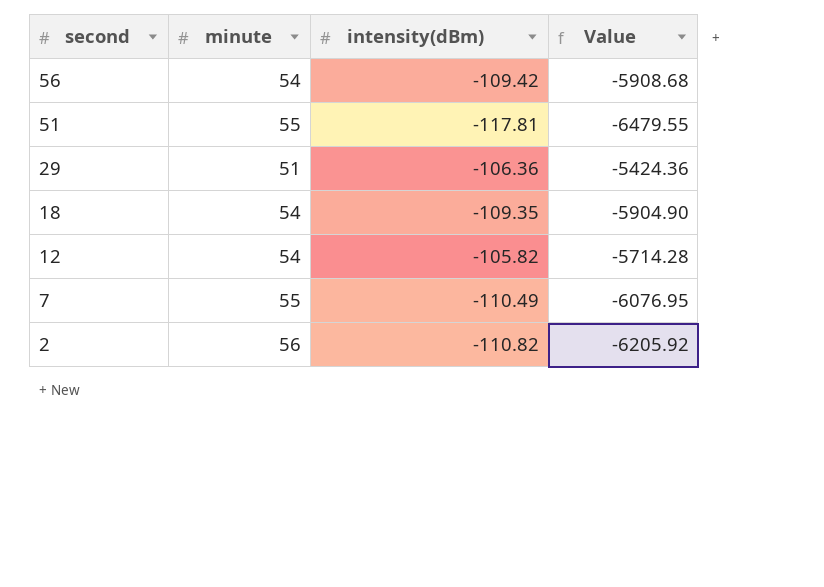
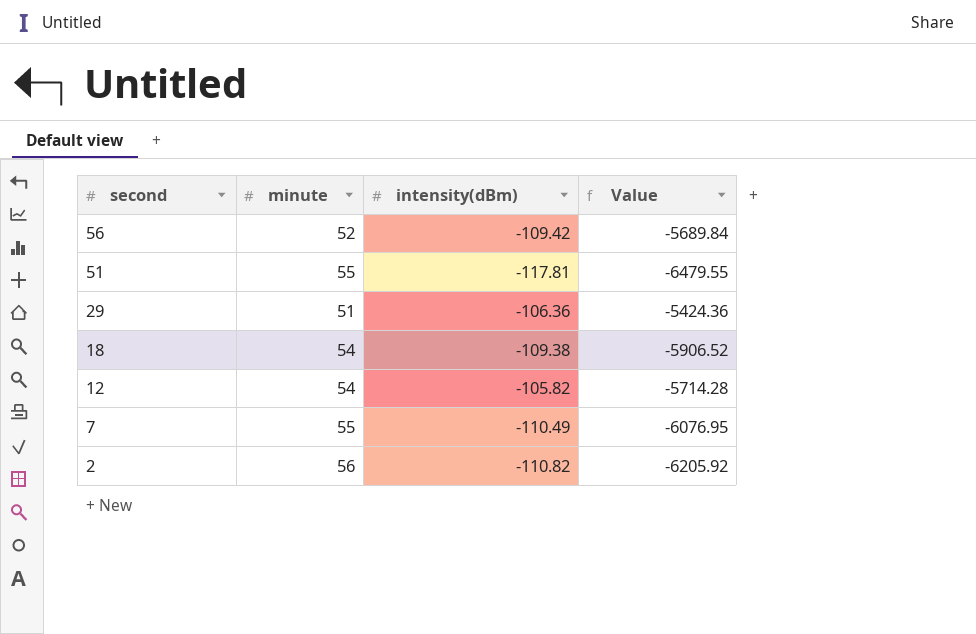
56 | minute: 54 -> 52
56 | Value: -5908.68 -> -5689.84
18 | intensity(dBm): -109.35 -> -109.38
18 | Value: -5904.90 -> -5906.52

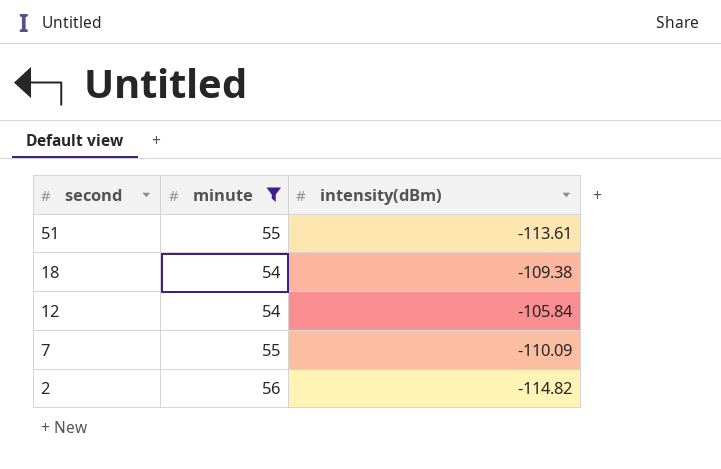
filter: none -> minute >= 54
column Value | formula: [minute] * [intensity(dBm)] -> none
51 | intensity(dBm): -117.81 -> -113.61
12 | intensity(dBm): -105.82 -> -105.84
7 | intensity(dBm): -110.49 -> -110.09
2 | intensity(dBm): -110.82 -> -114.82

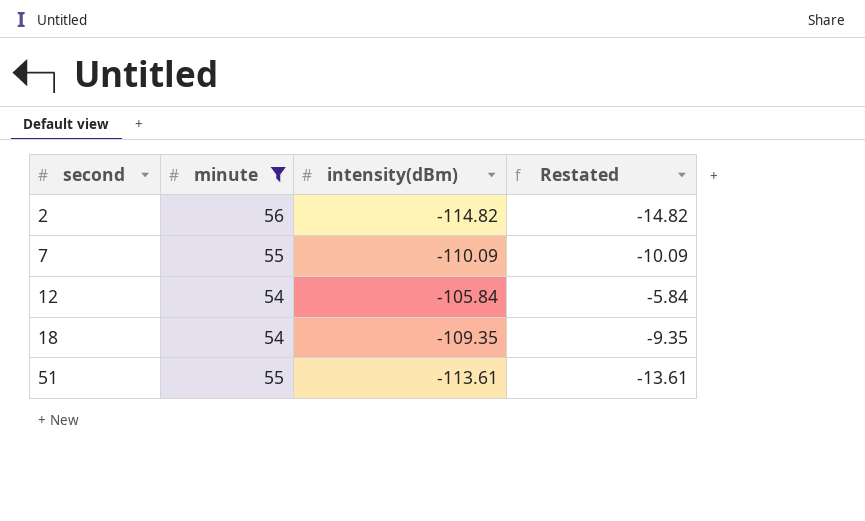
row order: second descending -> second ascending
column Restated | formula: none -> [intensity(dBm)] + 100
18 | intensity(dBm): -109.38 -> -109.35

